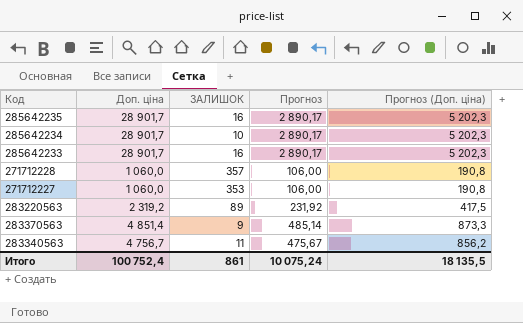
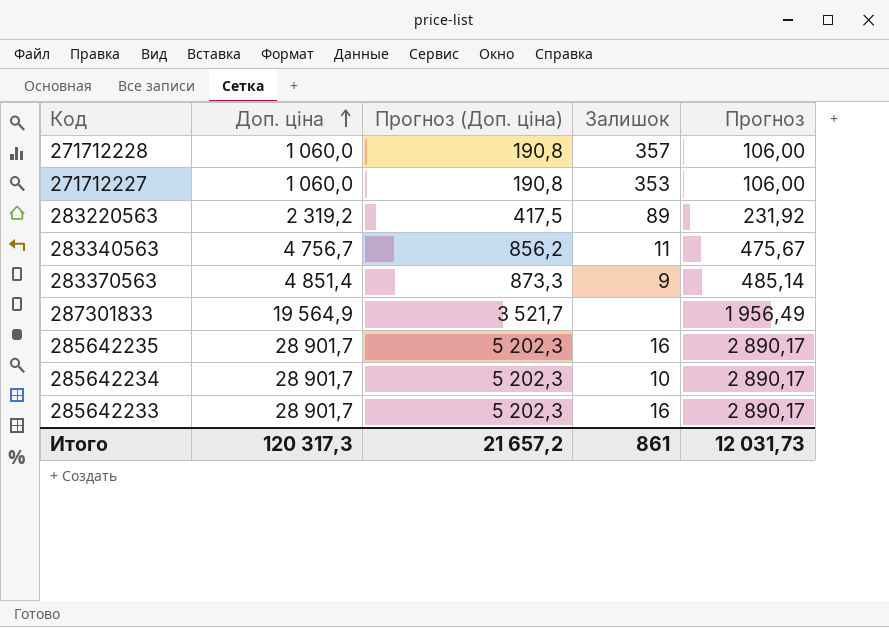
row order: none -> Доп. ціна ascending
column Прогноз (Доп. ціна) | position: 5 -> 3
column name: ЗАЛИШОК -> Залишок
row 287301833: none -> 19 564,9 | 3 521,7 | none | 1 956,49
Итого | Доп. ціна: 100 752,4 -> 120 317,3
Итого | Прогноз (Доп. ціна): 18 135,5 -> 21 657,2
Итого | Прогноз: 10 075,24 -> 12 031,73

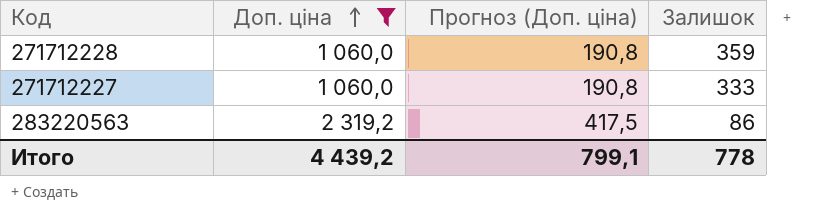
filter: none -> Доп. ціна <= 2 319,2
column Прогноз | formula: [Доп. ціна] * 0,1 -> none
271712228 | Залишок: 357 -> 359
271712227 | Залишок: 353 -> 333
283220563 | Залишок: 89 -> 86
Итого | Доп. ціна: 120 317,3 -> 4 439,2
Итого | Прогноз (Доп. ціна): 21 657,2 -> 799,1
Итого | Залишок: 861 -> 778

